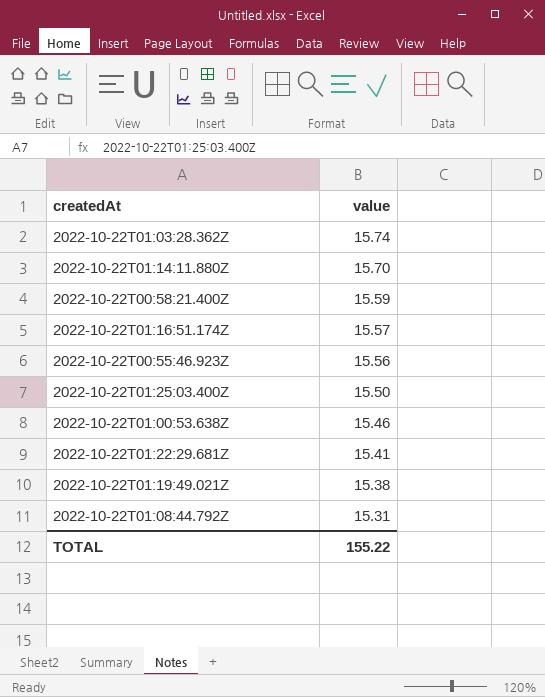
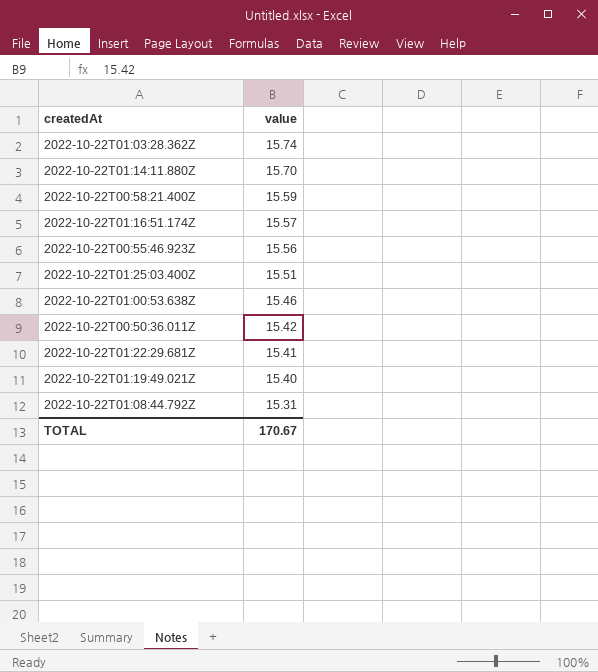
2022-10-22T01:25:03.400Z | value: 15.50 -> 15.51
row 2022-10-22T00:50:36.011Z: none -> 15.42
2022-10-22T01:19:49.021Z | value: 15.38 -> 15.40
TOTAL | value: 155.22 -> 170.67

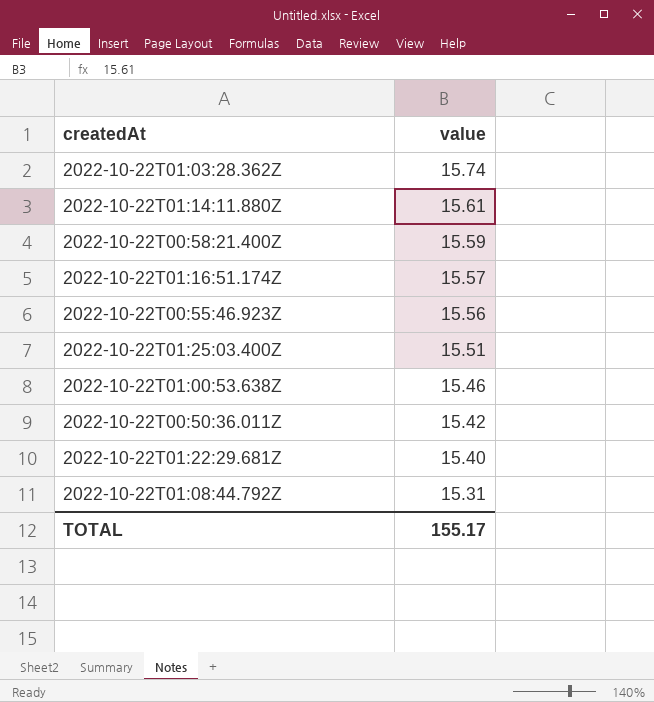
row 2022-10-22T01:19:49.021Z: 15.40 -> none
2022-10-22T01:14:11.880Z | value: 15.70 -> 15.61
2022-10-22T01:22:29.681Z | value: 15.41 -> 15.40
TOTAL | value: 170.67 -> 155.17

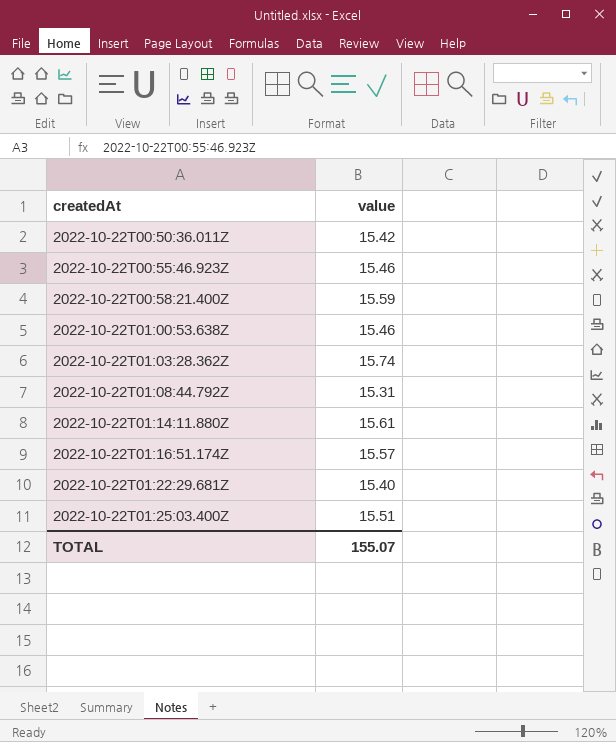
row order: value descending -> createdAt ascending
2022-10-22T00:55:46.923Z | value: 15.56 -> 15.46
TOTAL | value: 155.17 -> 155.07

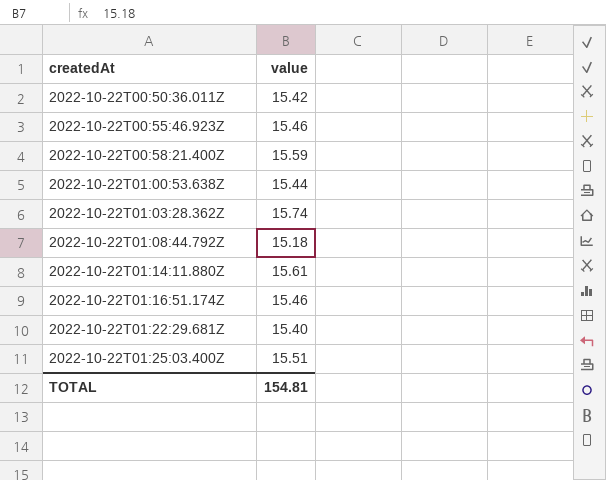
2022-10-22T01:00:53.638Z | value: 15.46 -> 15.44
2022-10-22T01:08:44.792Z | value: 15.31 -> 15.18
2022-10-22T01:16:51.174Z | value: 15.57 -> 15.46
TOTAL | value: 155.07 -> 154.81

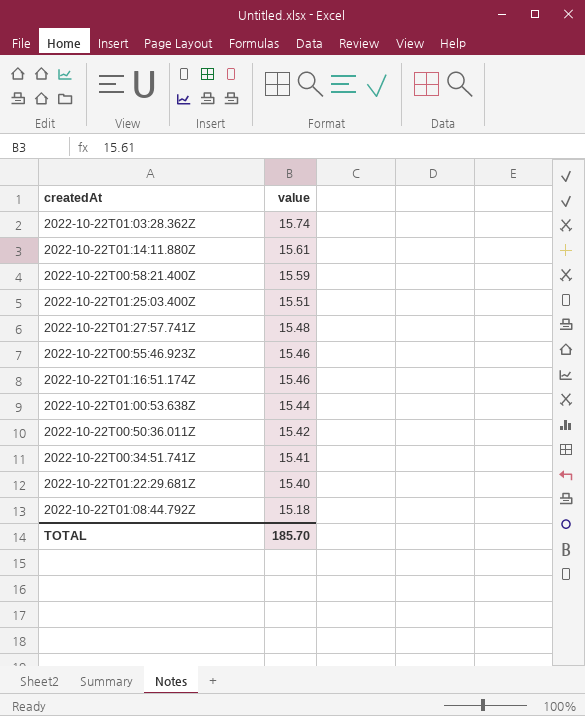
row order: createdAt ascending -> value descending
row 2022-10-22T01:27:57.741Z: none -> 15.48
row 2022-10-22T00:34:51.741Z: none -> 15.41
TOTAL | value: 154.81 -> 185.70

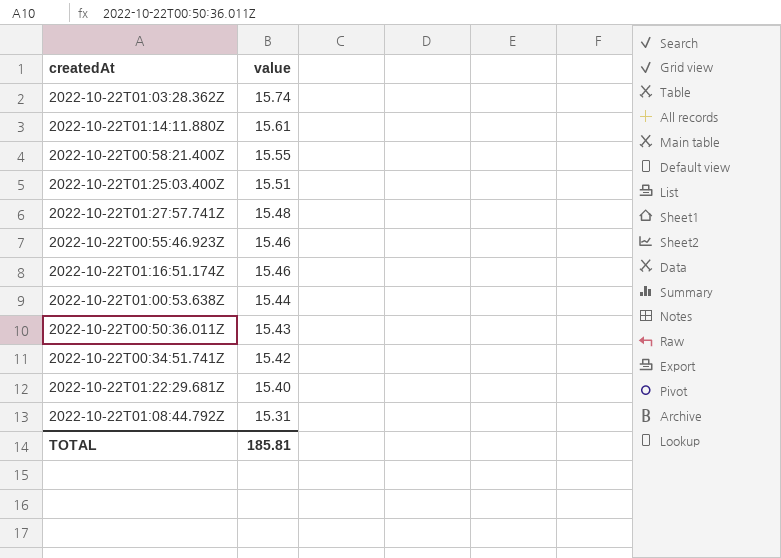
2022-10-22T00:58:21.400Z | value: 15.59 -> 15.55
2022-10-22T00:50:36.011Z | value: 15.42 -> 15.43
2022-10-22T00:34:51.741Z | value: 15.41 -> 15.42
2022-10-22T01:08:44.792Z | value: 15.18 -> 15.31
TOTAL | value: 185.70 -> 185.81

